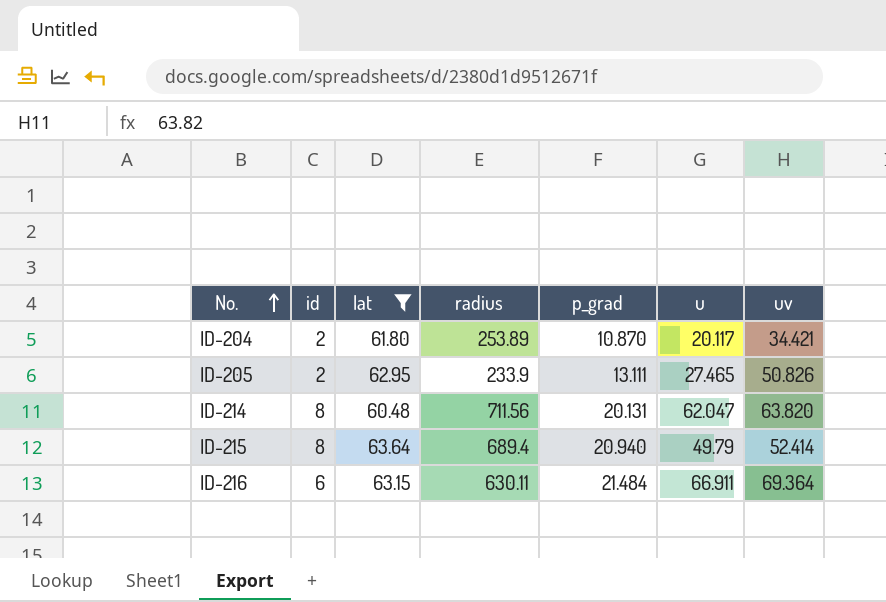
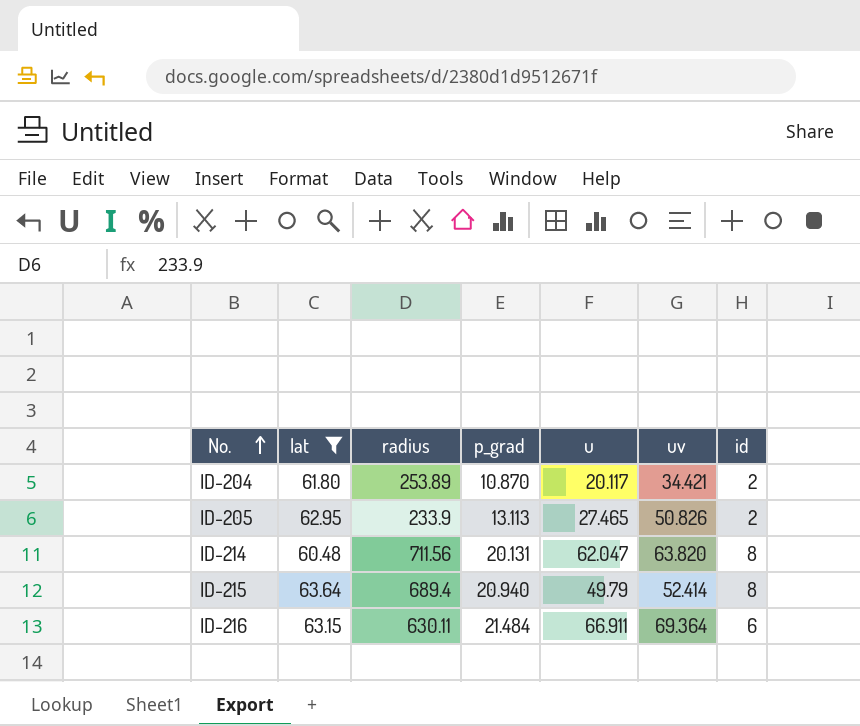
column id | position: 2 -> 7
ID-205 | p_grad: 13.111 -> 13.113

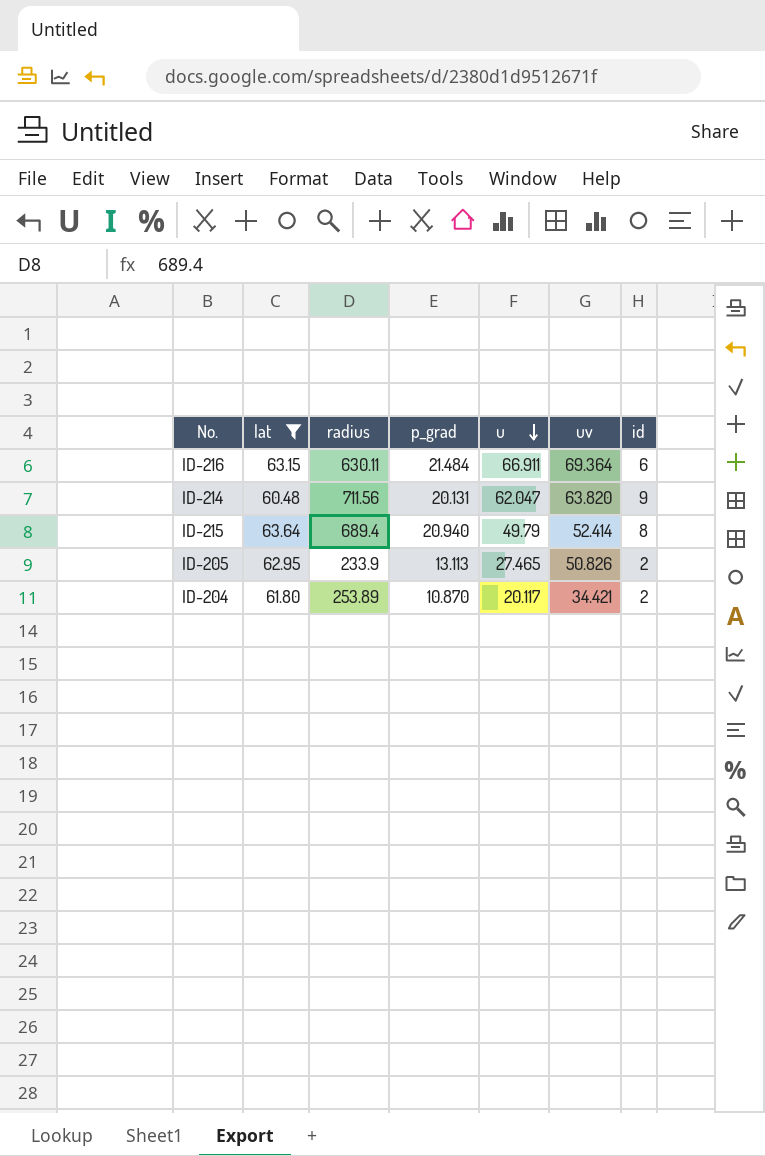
row order: No. ascending -> u descending
ID-214 | id: 8 -> 9

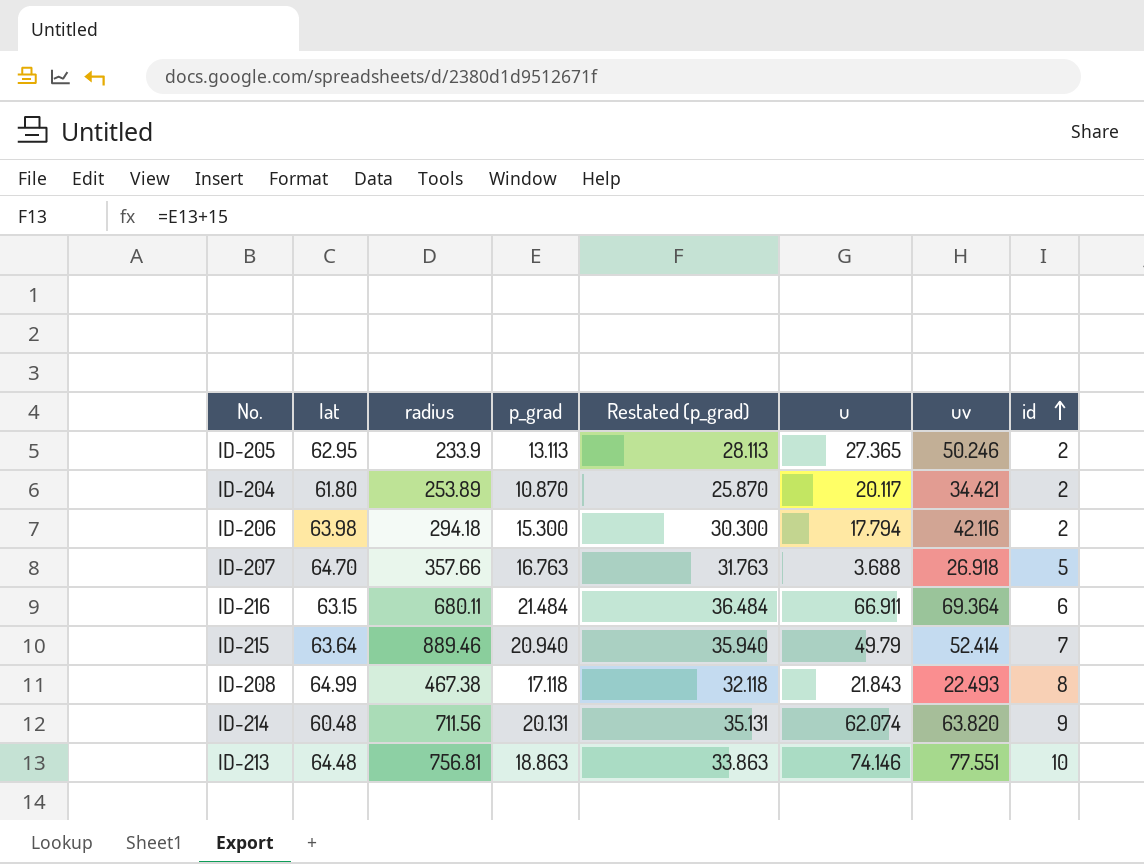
filter: lat <= 63.64 -> none
row order: u descending -> id ascending
column Restated (p_grad) | formula: none -> [p_grad] + 15
ID-205 | u: 27.465 -> 27.365
ID-205 | uv: 50.826 -> 50.246
ID-216 | radius: 630.11 -> 680.11
ID-215 | radius: 689.4 -> 889.46
ID-215 | id: 8 -> 7
ID-214 | u: 62.047 -> 62.074

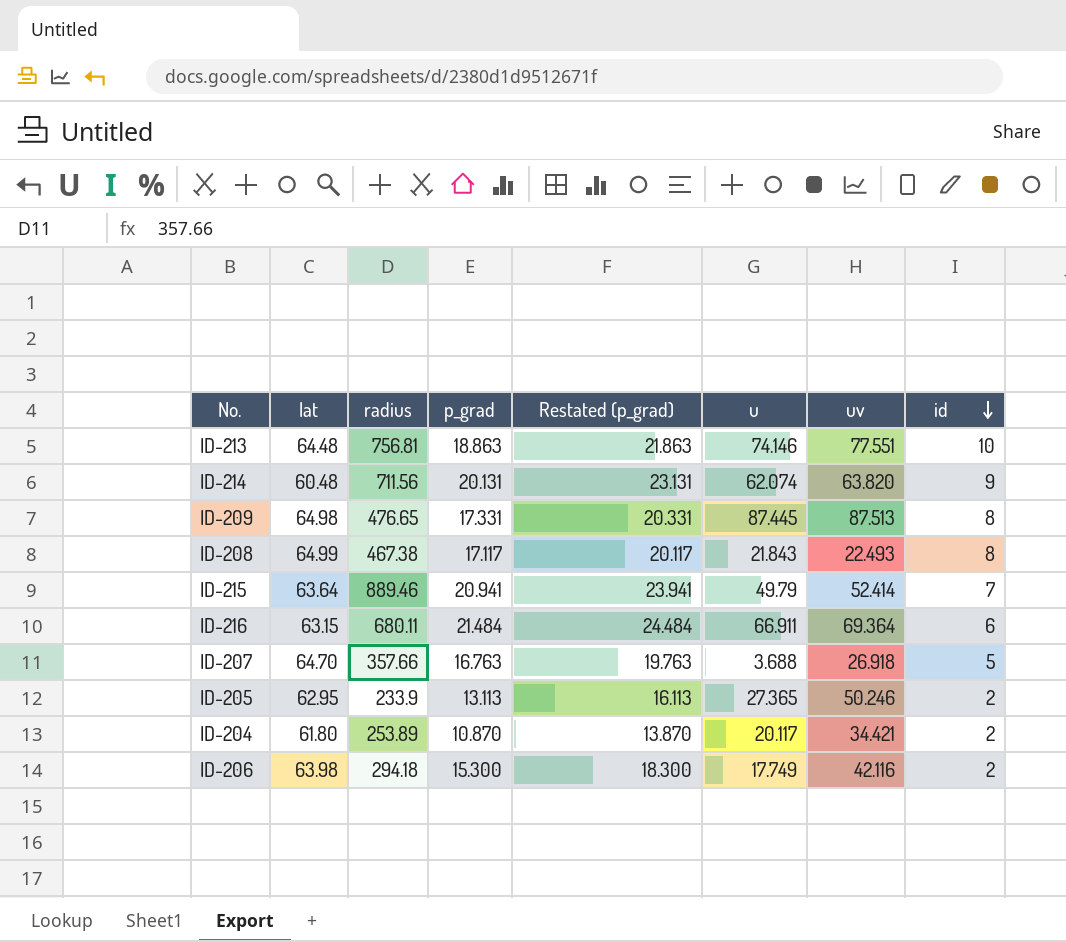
row order: id ascending -> id descending
column Restated (p_grad) | formula: [p_grad] + 15 -> [p_grad] + 3
row ID-209: none -> 64.98 | 476.65 | 17.331 | 20.331 | 87.445 | 87.513 | 8
ID-208 | p_grad: 17.118 -> 17.117
ID-215 | p_grad: 20.940 -> 20.941
ID-206 | u: 17.794 -> 17.749

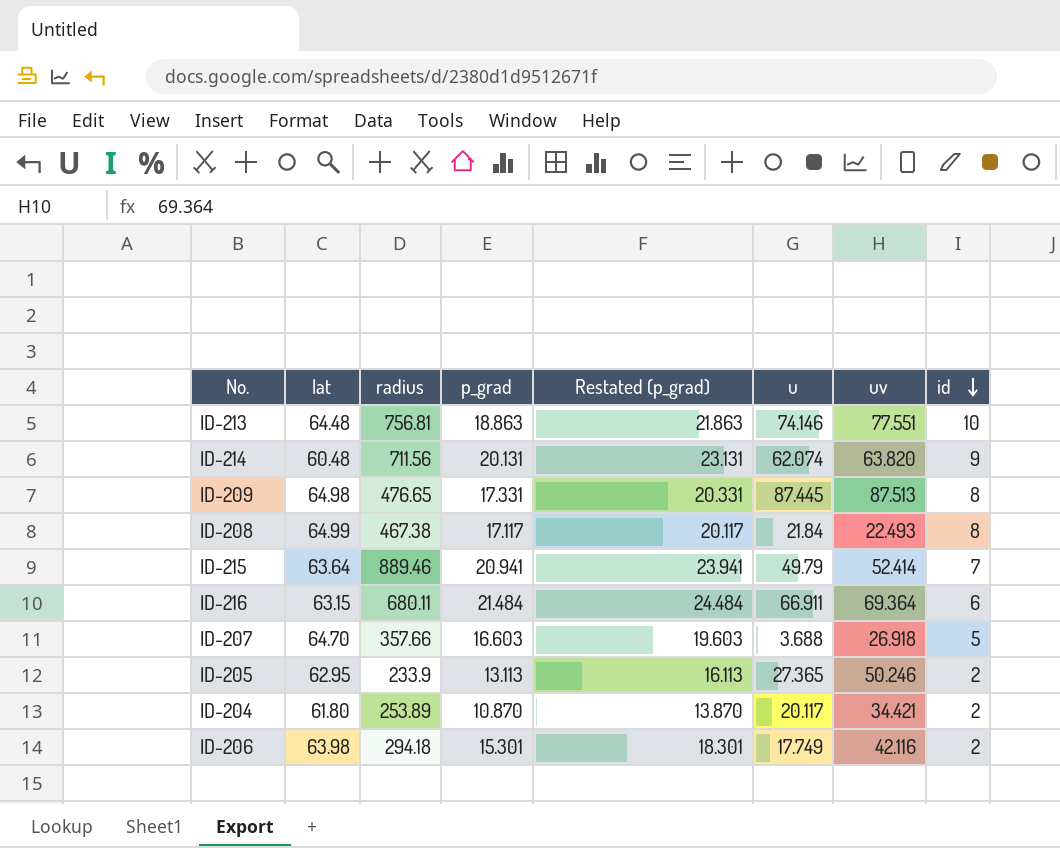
ID-208 | u: 21.843 -> 21.84
ID-207 | p_grad: 16.763 -> 16.603
ID-207 | Restated (p_grad): 19.763 -> 19.603
ID-206 | p_grad: 15.300 -> 15.301
ID-206 | Restated (p_grad): 18.300 -> 18.301

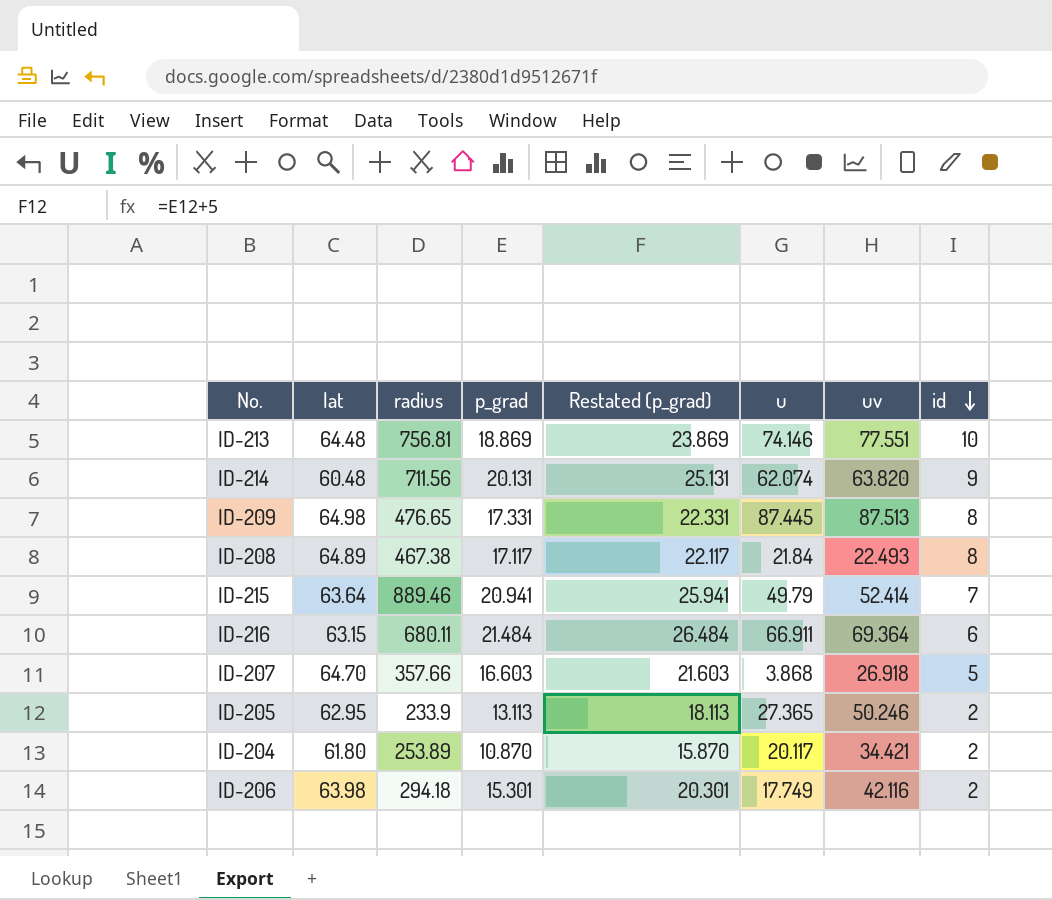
column Restated (p_grad) | formula: [p_grad] + 3 -> [p_grad] + 5
ID-213 | p_grad: 18.863 -> 18.869
ID-208 | lat: 64.99 -> 64.89
ID-207 | u: 3.688 -> 3.868

